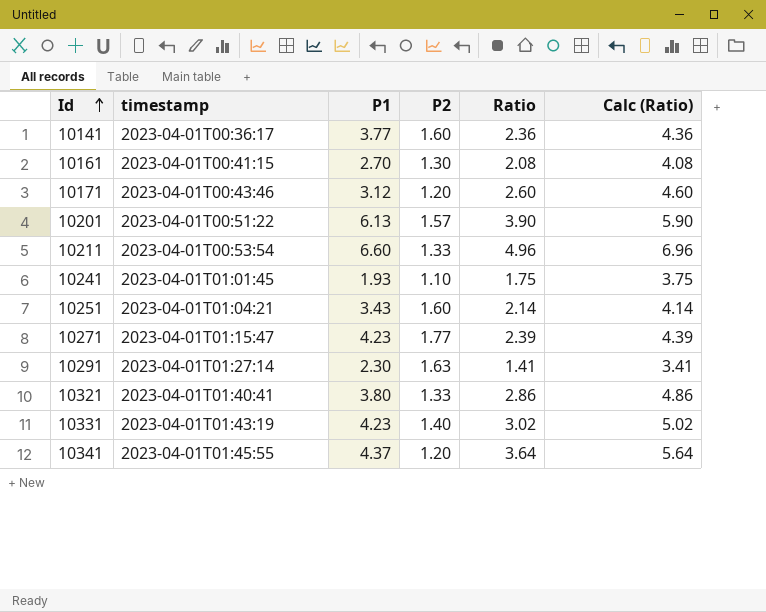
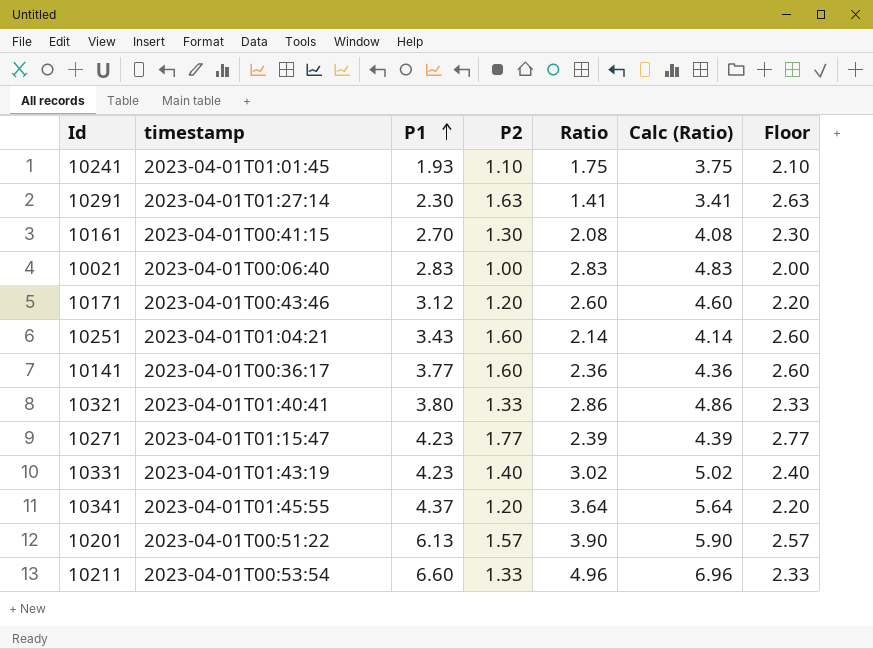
row order: Id ascending -> P1 ascending
column Floor | formula: none -> [P2] + 1
row 10021: none -> 2023-04-01T00:06:40 | 2.83 | 1.00 | 2.83 | 4.83 | 2.00

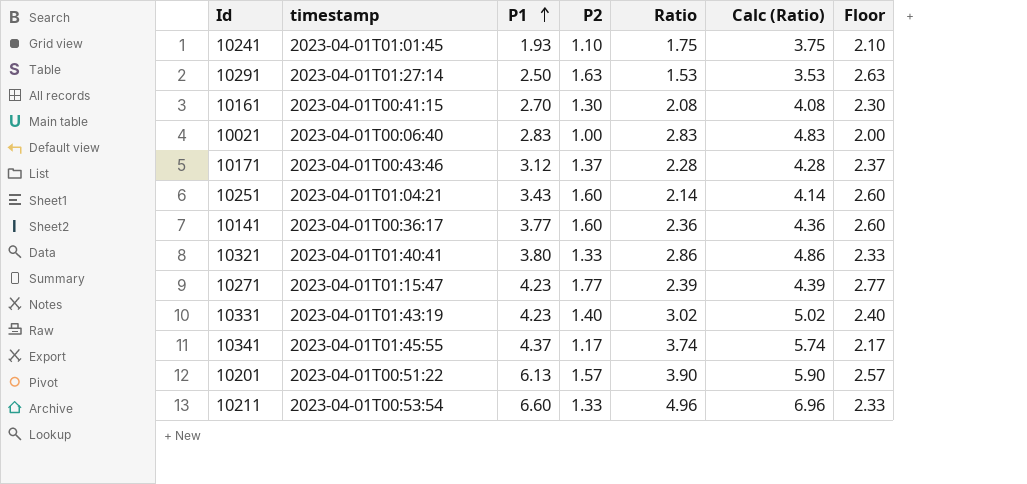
10291 | P1: 2.30 -> 2.50
10291 | Ratio: 1.41 -> 1.53
10291 | Calc (Ratio): 3.41 -> 3.53
10171 | P2: 1.20 -> 1.37
10171 | Ratio: 2.60 -> 2.28
10171 | Calc (Ratio): 4.60 -> 4.28
10171 | Floor: 2.20 -> 2.37
10341 | P2: 1.20 -> 1.17
10341 | Ratio: 3.64 -> 3.74
10341 | Calc (Ratio): 5.64 -> 5.74
10341 | Floor: 2.20 -> 2.17

